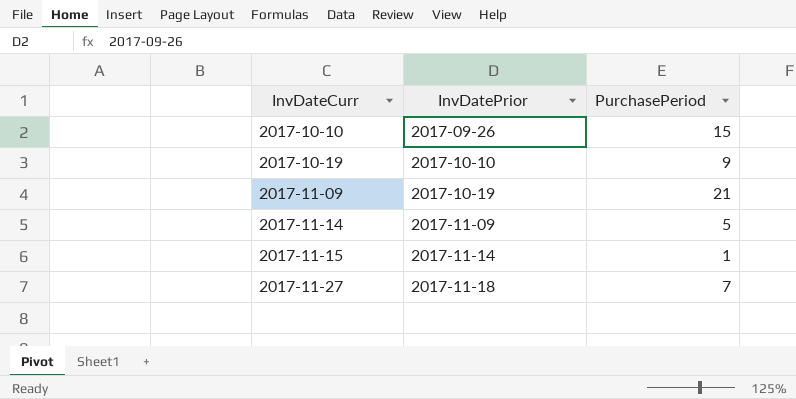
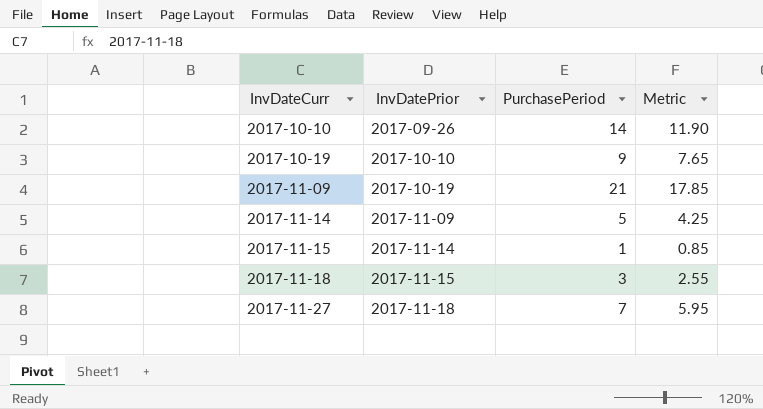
column Metric | formula: none -> [PurchasePeriod] * 0.85
2017-10-10 | PurchasePeriod: 15 -> 14
row 2017-11-18: none -> 2017-11-15 | 3 | 2.55

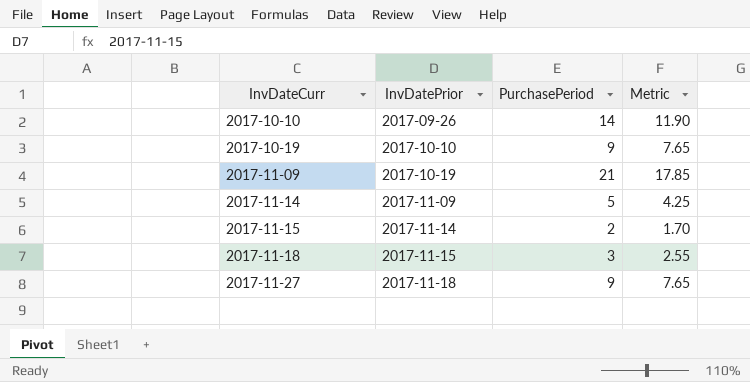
2017-11-15 | PurchasePeriod: 1 -> 2
2017-11-15 | Metric: 0.85 -> 1.70
2017-11-27 | PurchasePeriod: 7 -> 9
2017-11-27 | Metric: 5.95 -> 7.65

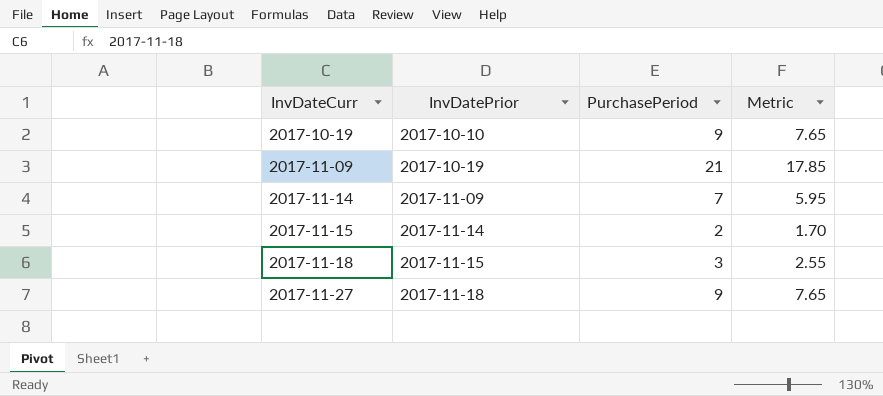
row 2017-10-10: 2017-09-26 | 14 | 11.90 -> none
2017-11-14 | PurchasePeriod: 5 -> 7
2017-11-14 | Metric: 4.25 -> 5.95

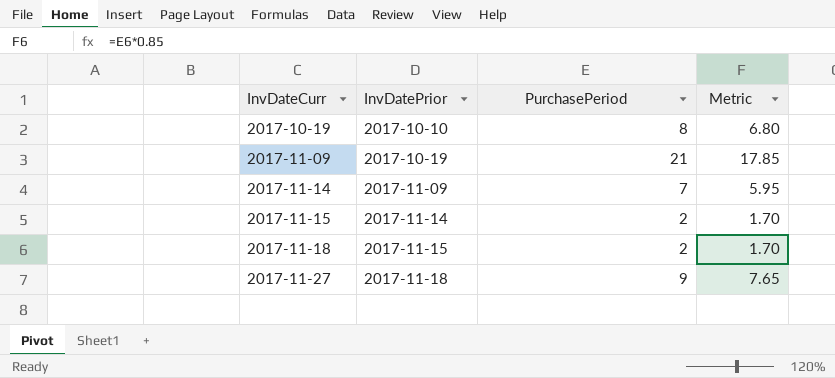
2017-10-19 | PurchasePeriod: 9 -> 8
2017-10-19 | Metric: 7.65 -> 6.80
2017-11-18 | PurchasePeriod: 3 -> 2
2017-11-18 | Metric: 2.55 -> 1.70

